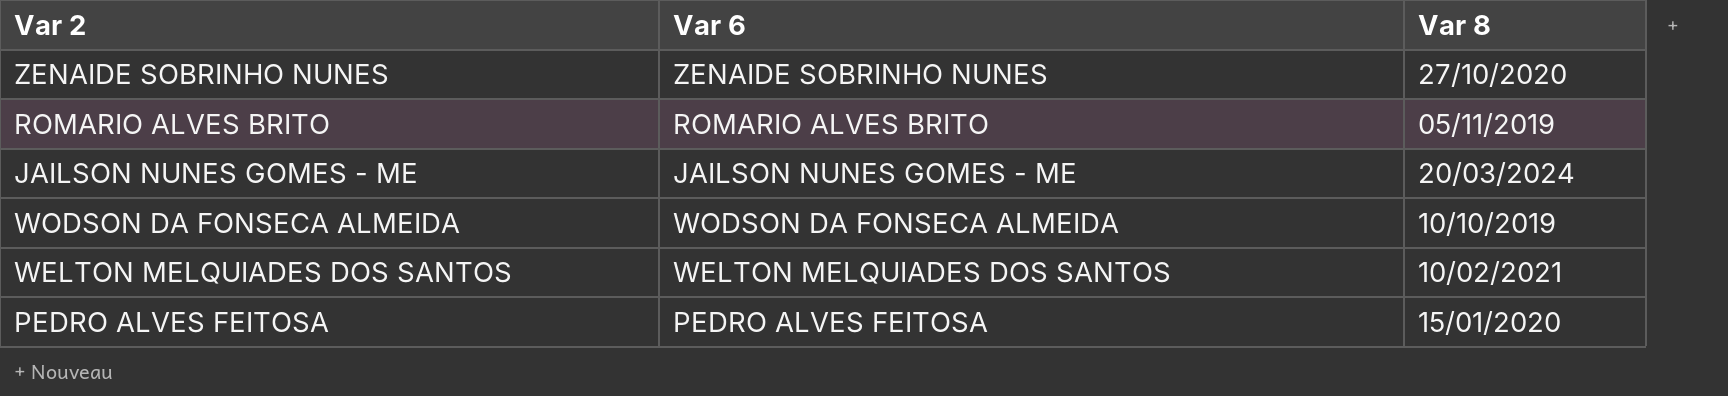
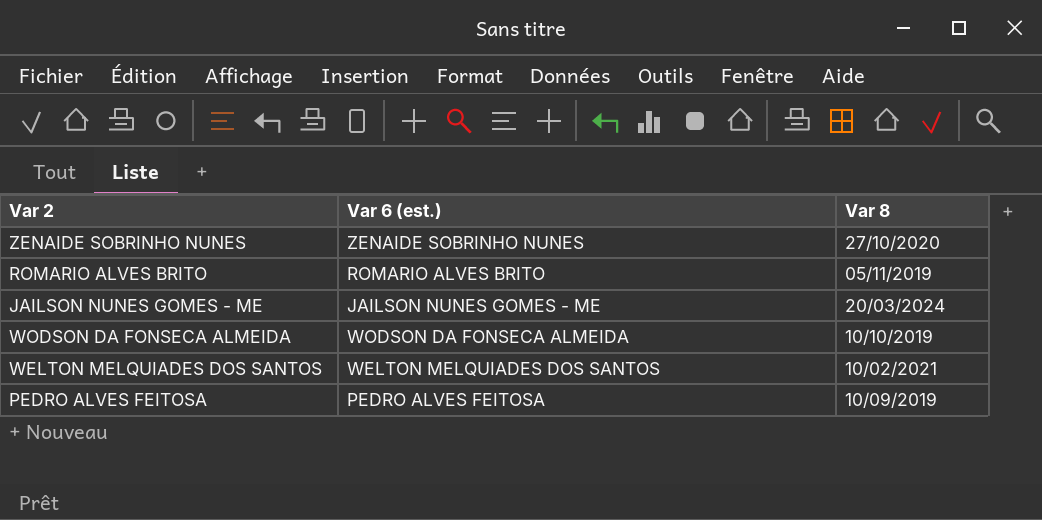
column name: Var 6 -> Var 6 (est.)
PEDRO ALVES FEITOSA | Var 8: 15/01/2020 -> 10/09/2019

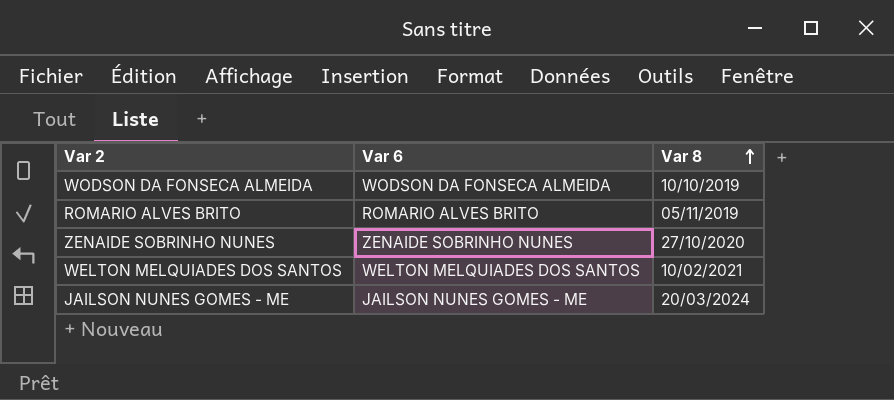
row order: none -> Var 8 ascending
column name: Var 6 (est.) -> Var 6
row PEDRO ALVES FEITOSA: PEDRO ALVES FEITOSA | 10/09/2019 -> none

